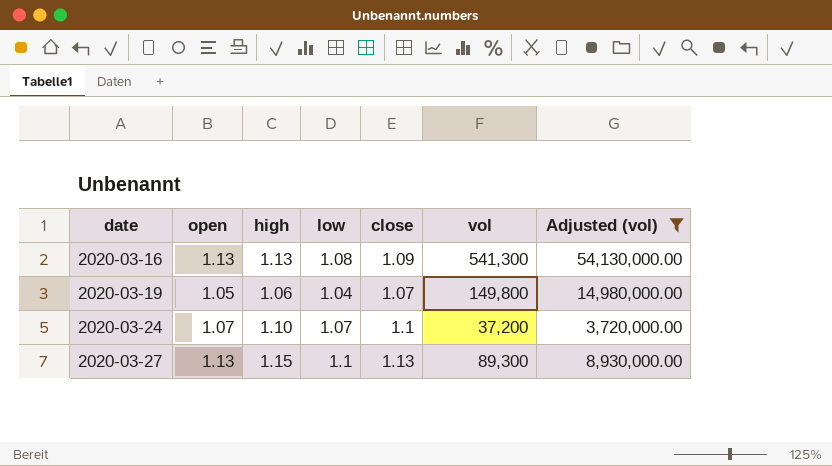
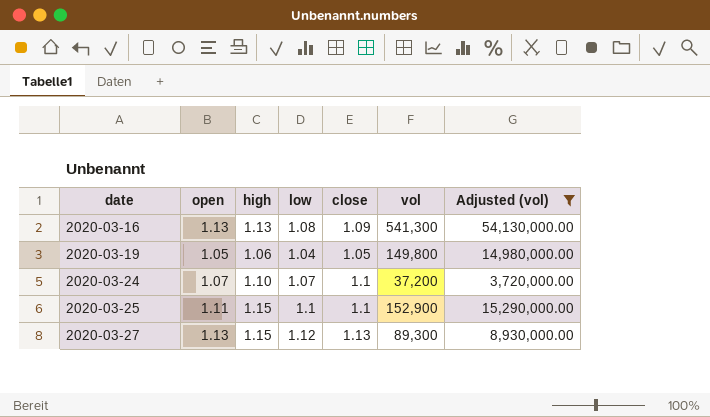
2020-03-19 | close: 1.07 -> 1.05
row 2020-03-25: none -> 1.11 | 1.15 | 1.1 | 1.1 | 152,900 | 15,290,000.00
2020-03-27 | low: 1.1 -> 1.12

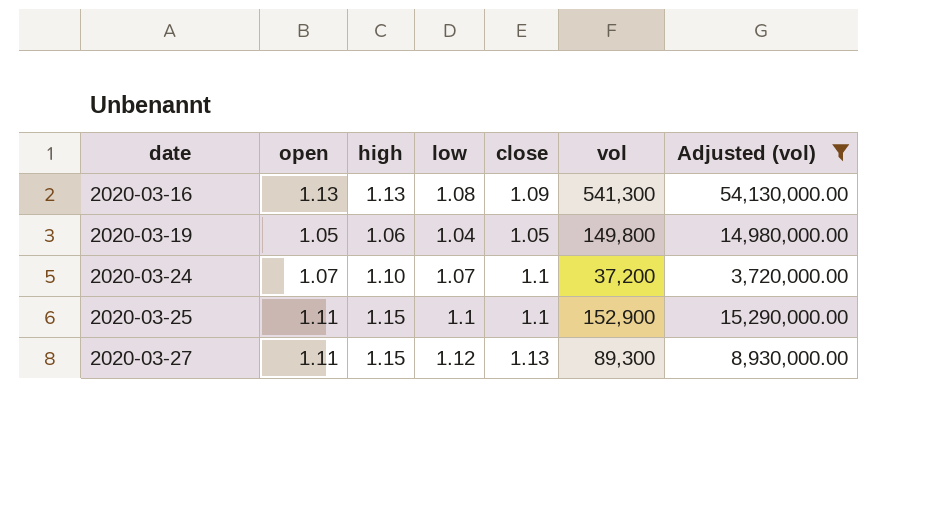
2020-03-27 | open: 1.13 -> 1.11

